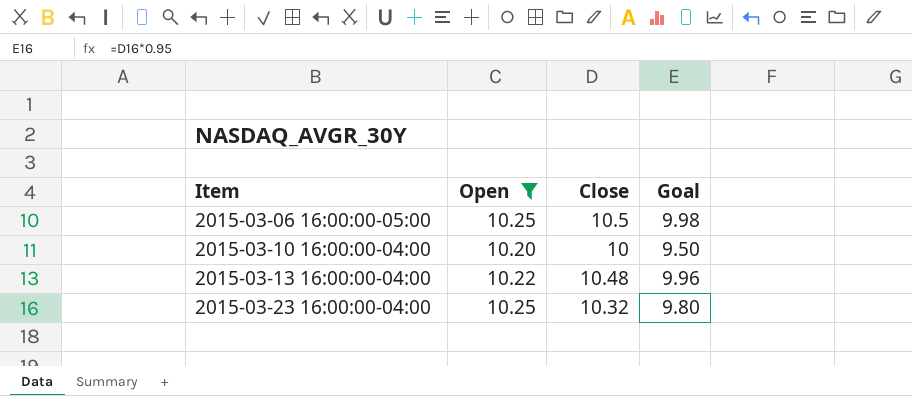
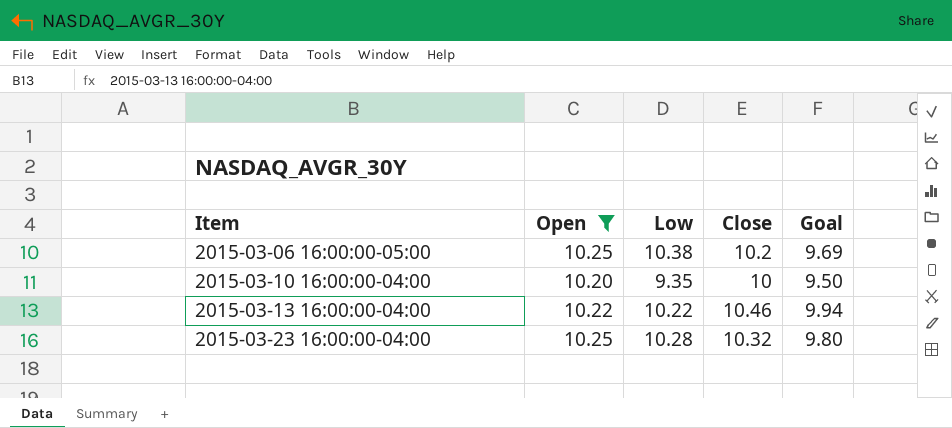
column Low | position: none -> 3
2015-03-06 16:00:00-05:00 | Close: 10.5 -> 10.2
2015-03-06 16:00:00-05:00 | Goal: 9.98 -> 9.69
2015-03-13 16:00:00-04:00 | Close: 10.48 -> 10.46
2015-03-13 16:00:00-04:00 | Goal: 9.96 -> 9.94

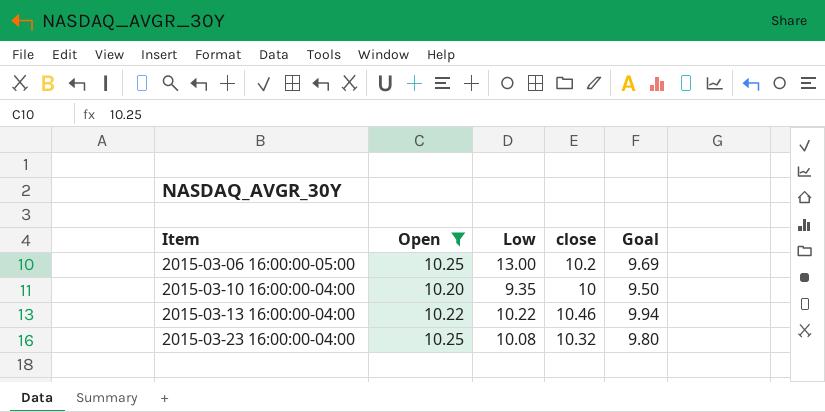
column name: Close -> close
2015-03-06 16:00:00-05:00 | Low: 10.38 -> 13.00
2015-03-23 16:00:00-04:00 | Low: 10.28 -> 10.08

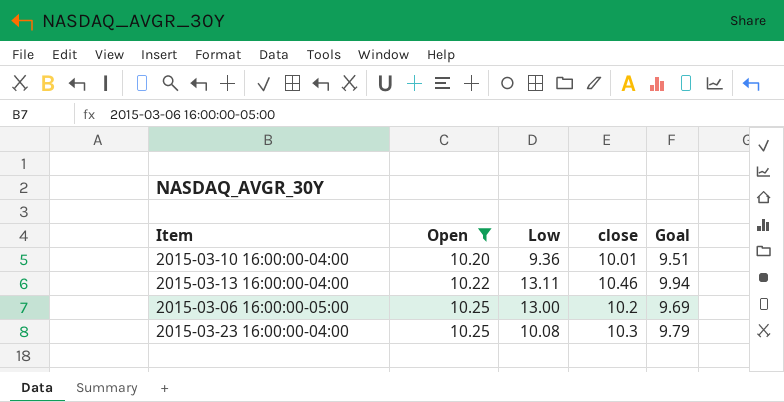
row order: Item ascending -> Open ascending
2015-03-10 16:00:00-04:00 | Low: 9.35 -> 9.36
2015-03-10 16:00:00-04:00 | close: 10 -> 10.01
2015-03-10 16:00:00-04:00 | Goal: 9.50 -> 9.51
2015-03-13 16:00:00-04:00 | Low: 10.22 -> 13.11
2015-03-23 16:00:00-04:00 | close: 10.32 -> 10.3
2015-03-23 16:00:00-04:00 | Goal: 9.80 -> 9.79

